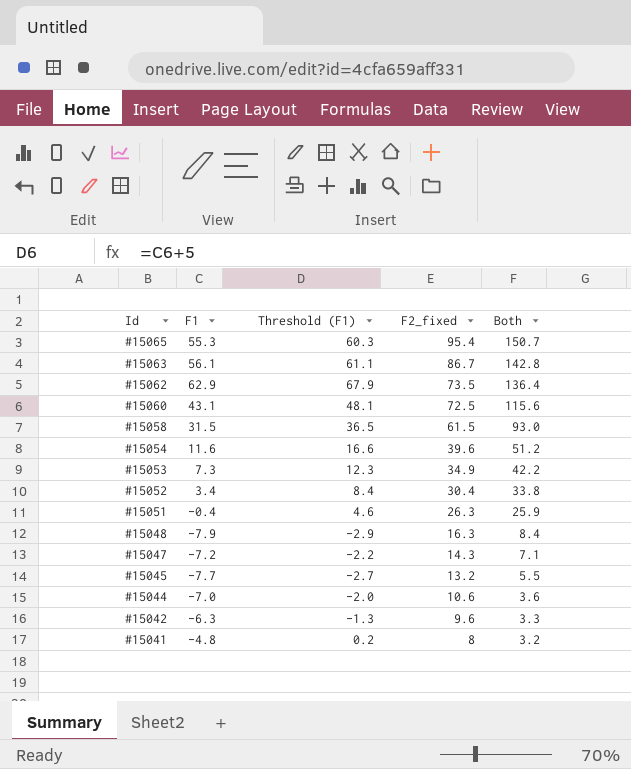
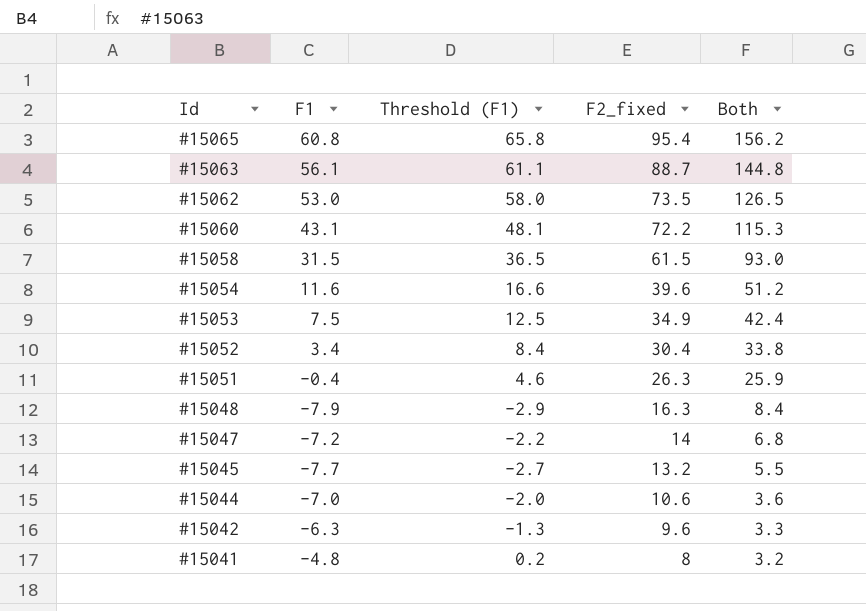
#15065 | F1: 55.3 -> 60.8
#15065 | Threshold (F1): 60.3 -> 65.8
#15065 | Both: 150.7 -> 156.2
#15063 | F2_fixed: 86.7 -> 88.7
#15063 | Both: 142.8 -> 144.8
#15062 | F1: 62.9 -> 53.0
#15062 | Threshold (F1): 67.9 -> 58.0
#15062 | Both: 136.4 -> 126.5
#15060 | F2_fixed: 72.5 -> 72.2
#15060 | Both: 115.6 -> 115.3
#15053 | F1: 7.3 -> 7.5
#15053 | Threshold (F1): 12.3 -> 12.5
#15053 | Both: 42.2 -> 42.4
#15047 | F2_fixed: 14.3 -> 14
#15047 | Both: 7.1 -> 6.8

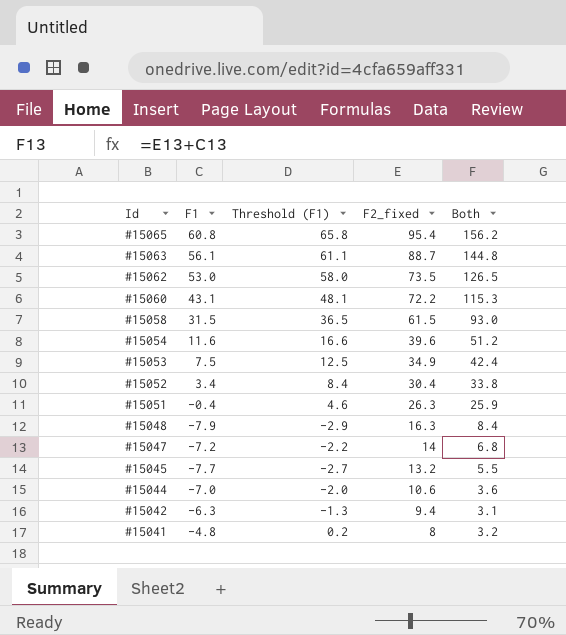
#15042 | F2_fixed: 9.6 -> 9.4
#15042 | Both: 3.3 -> 3.1

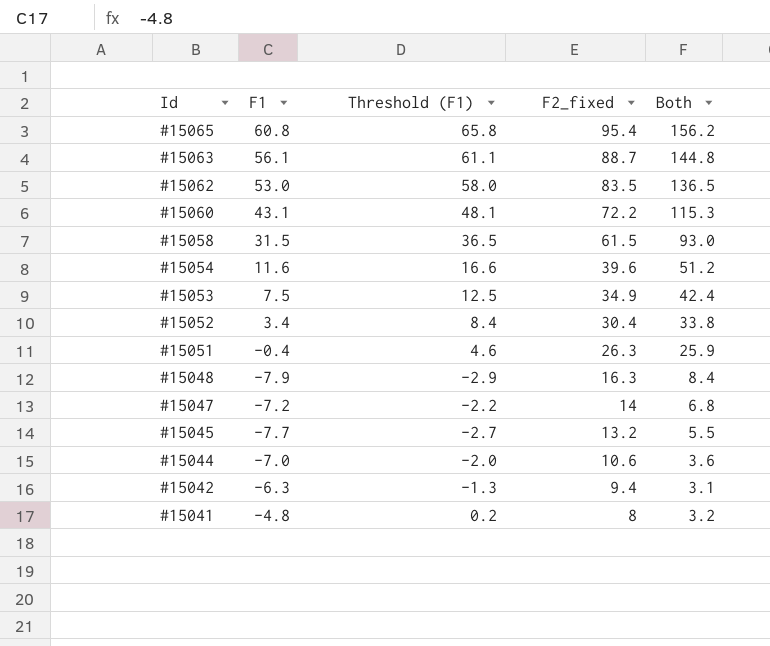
#15062 | F2_fixed: 73.5 -> 83.5
#15062 | Both: 126.5 -> 136.5

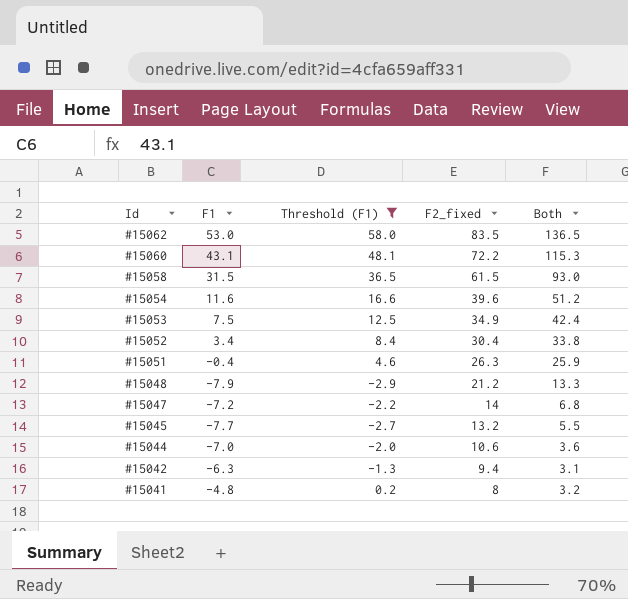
filter: none -> Threshold (F1) <= 58.0
#15048 | F2_fixed: 16.3 -> 21.2
#15048 | Both: 8.4 -> 13.3

